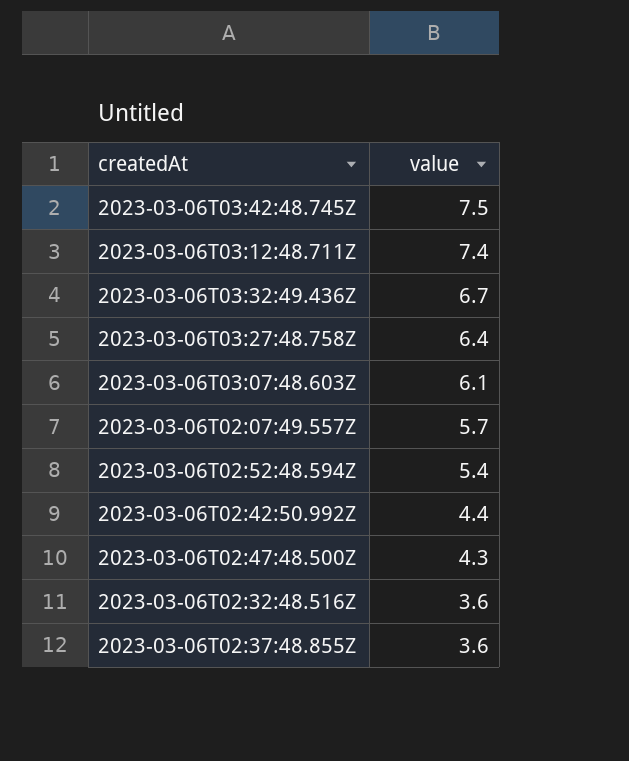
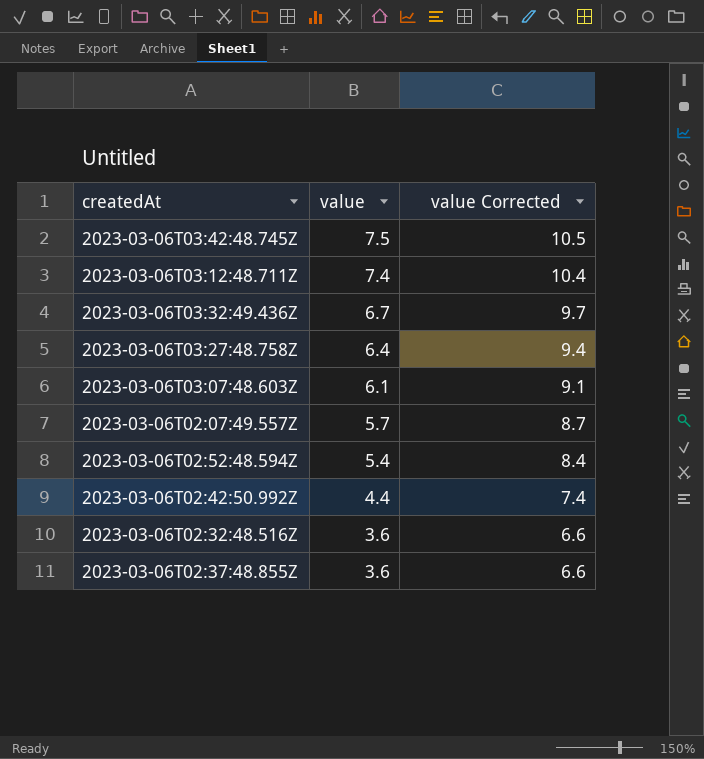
column value Corrected | formula: none -> [value] + 3
row 2023-03-06T02:47:48.500Z: 4.3 -> none

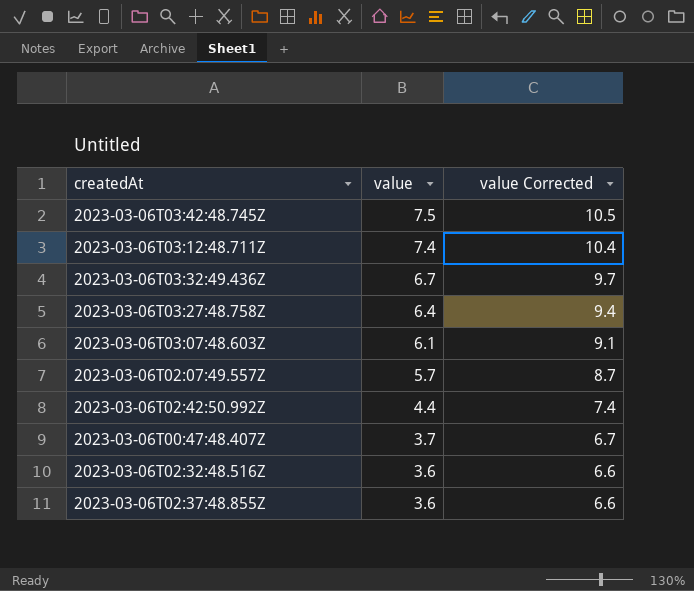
row 2023-03-06T02:52:48.594Z: 5.4 | 8.4 -> none
row 2023-03-06T00:47:48.407Z: none -> 3.7 | 6.7

